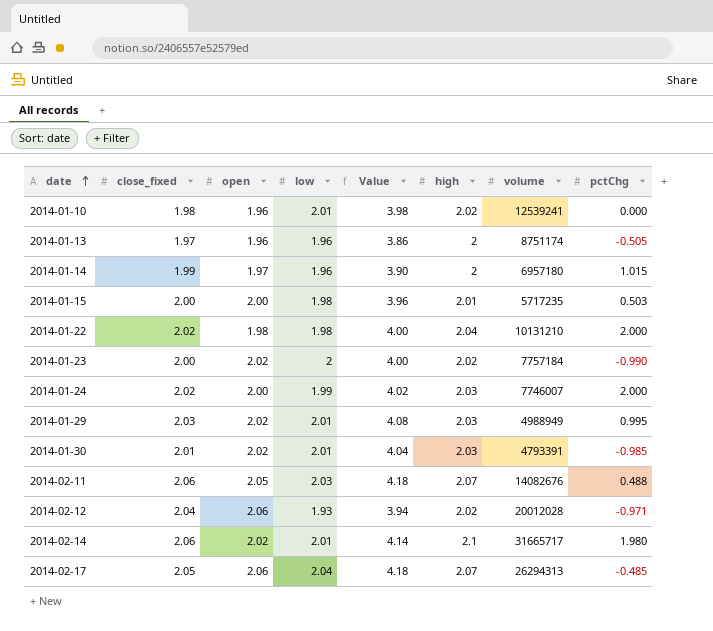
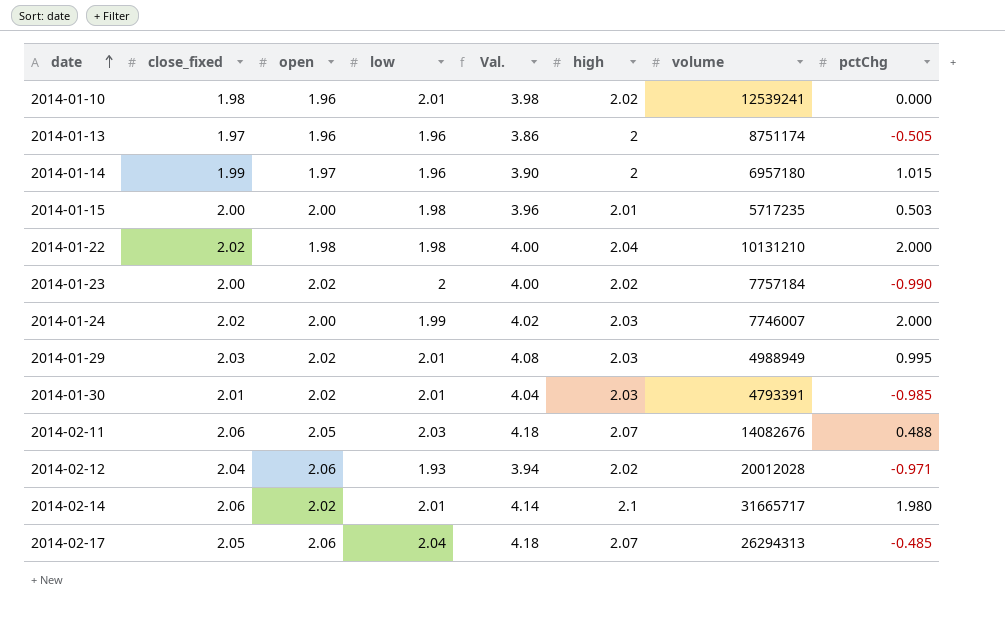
column name: Value -> Val.

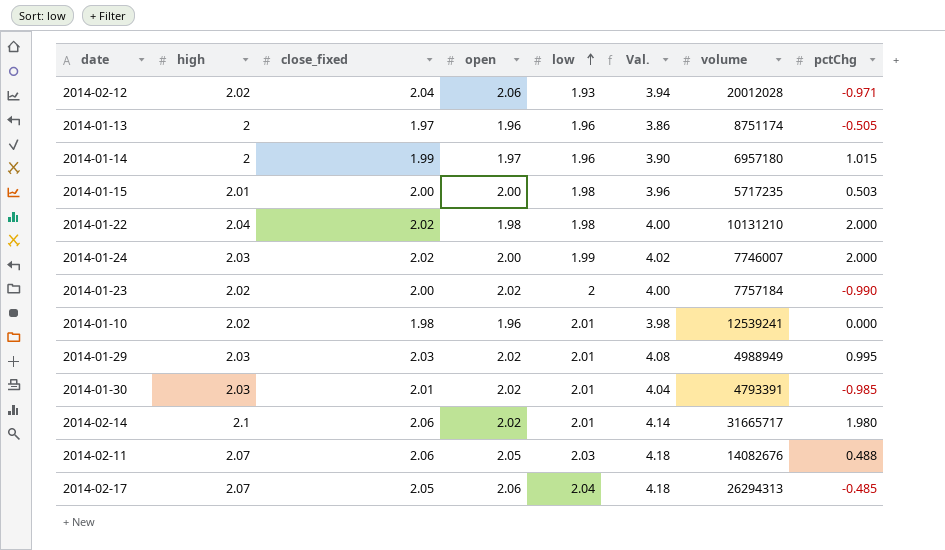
row order: date ascending -> low ascending
column high | position: 6 -> 2

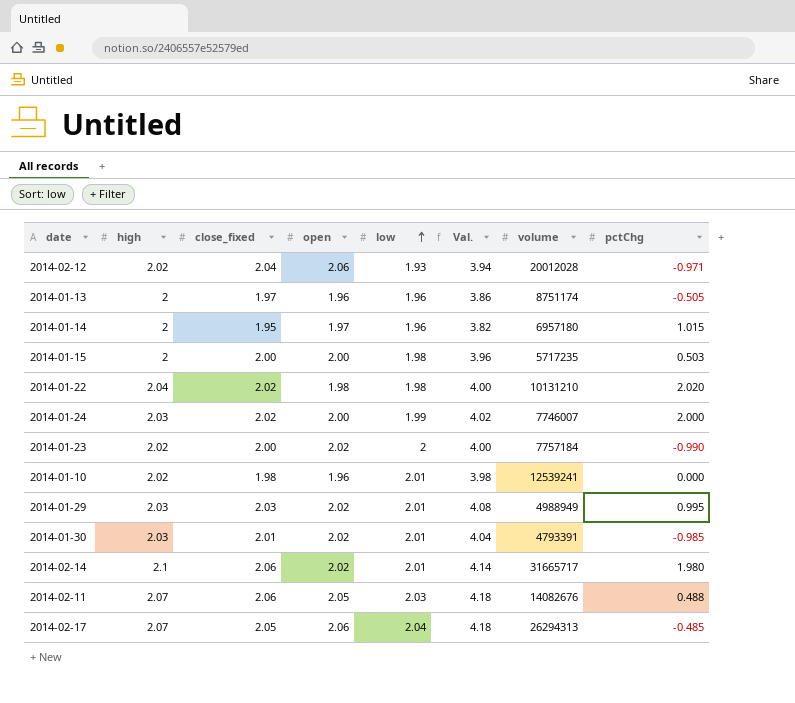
2014-01-14 | close_fixed: 1.99 -> 1.95
2014-01-14 | Val.: 3.90 -> 3.82
2014-01-15 | high: 2.01 -> 2
2014-01-22 | pctChg: 2.000 -> 2.020

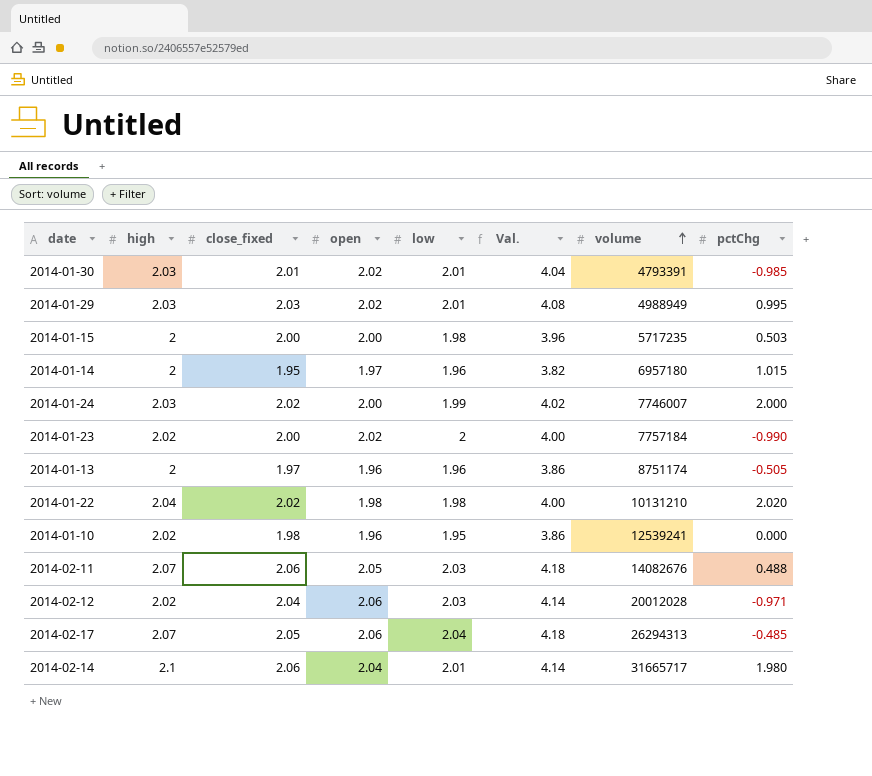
row order: low ascending -> volume ascending
2014-01-10 | low: 2.01 -> 1.95
2014-01-10 | Val.: 3.98 -> 3.86
2014-02-12 | low: 1.93 -> 2.03
2014-02-12 | Val.: 3.94 -> 4.14
2014-02-14 | open: 2.02 -> 2.04

